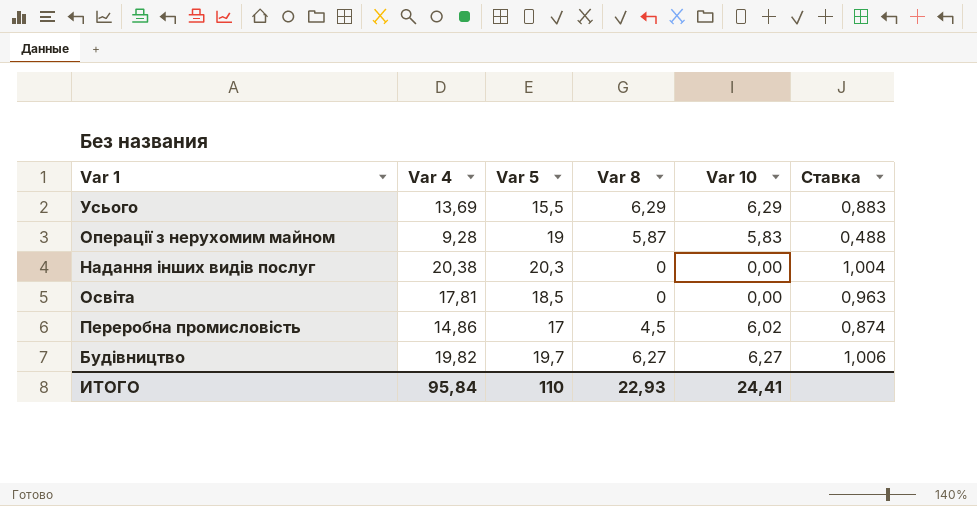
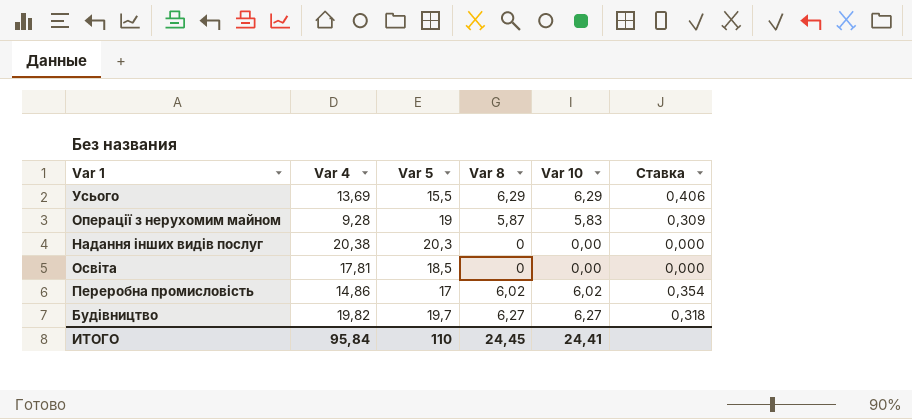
column Ставка | formula: [Var 4] / [Var 5] -> [Var 8] / [Var 5]
Переробна промисловість | Var 8: 4,5 -> 6,02
ИТОГО | Var 8: 22,93 -> 24,45

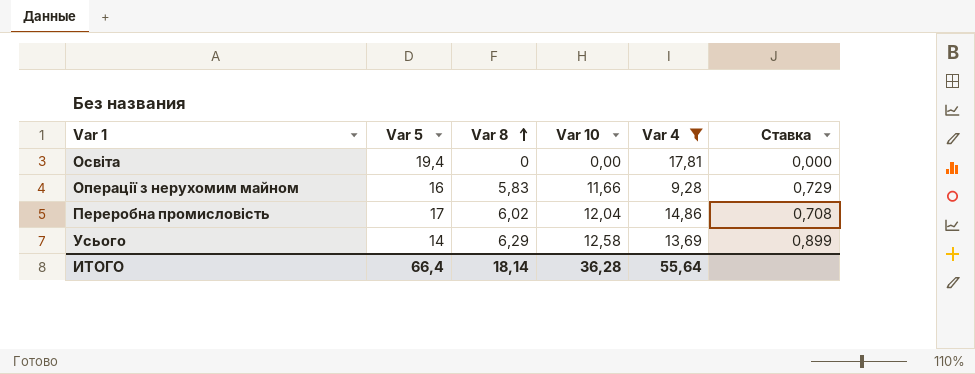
filter: none -> Var 4 <= 17,81
row order: none -> Var 8 ascending
column Var 4 | position: 2 -> 5
column Ставка | formula: [Var 8] / [Var 5] -> [Var 10] / [Var 5]
Освіта | Var 5: 18,5 -> 19,4
Операції з нерухомим майном | Var 5: 19 -> 16
Операції з нерухомим майном | Var 8: 5,87 -> 5,83
Операції з нерухомим майном | Var 10: 5,83 -> 11,66
Переробна промисловість | Var 10: 6,02 -> 12,04
Усього | Var 5: 15,5 -> 14
Усього | Var 10: 6,29 -> 12,58
ИТОГО | Var 5: 110 -> 66,4
ИТОГО | Var 8: 24,45 -> 18,14
ИТОГО | Var 10: 24,41 -> 36,28
ИТОГО | Var 4: 95,84 -> 55,64

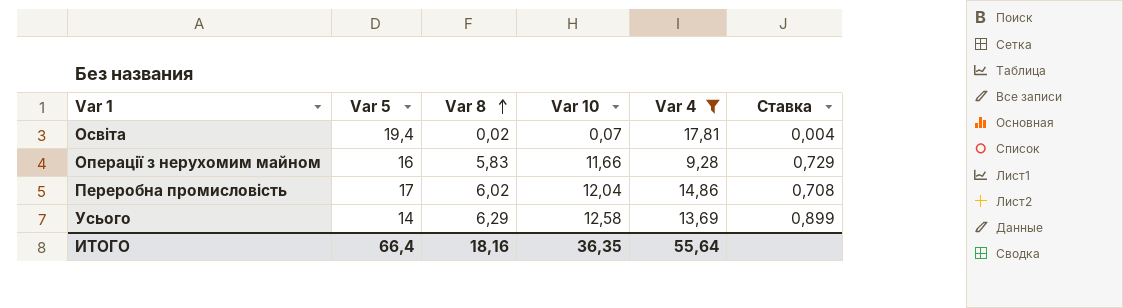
Освіта | Var 8: 0 -> 0,02
Освіта | Var 10: 0,00 -> 0,07
Освіта | Ставка: 0,000 -> 0,004
ИТОГО | Var 8: 18,14 -> 18,16
ИТОГО | Var 10: 36,28 -> 36,35

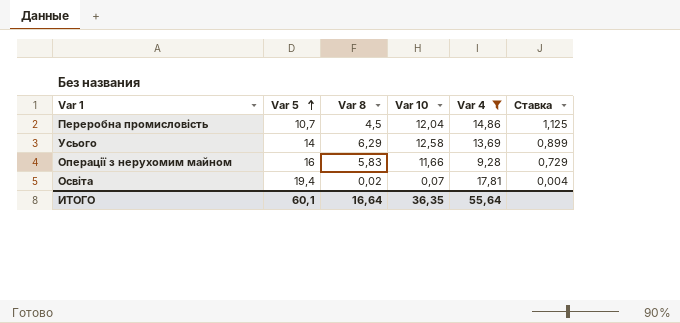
row order: Var 8 ascending -> Var 5 ascending
Переробна промисловість | Var 5: 17 -> 10,7
Переробна промисловість | Var 8: 6,02 -> 4,5
Переробна промисловість | Ставка: 0,708 -> 1,125
ИТОГО | Var 5: 66,4 -> 60,1
ИТОГО | Var 8: 18,16 -> 16,64

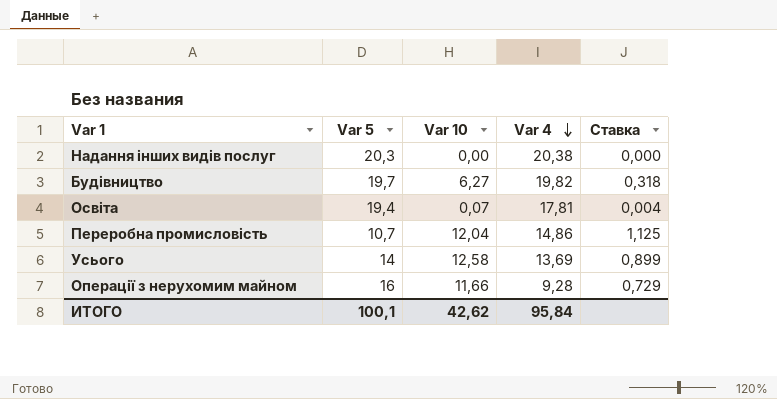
filter: Var 4 <= 17,81 -> none
row order: Var 5 ascending -> Var 4 descending
column Var 8 | position: 3 -> none
ИТОГО | Var 5: 60,1 -> 100,1
ИТОГО | Var 10: 36,35 -> 42,62
ИТОГО | Var 4: 55,64 -> 95,84

